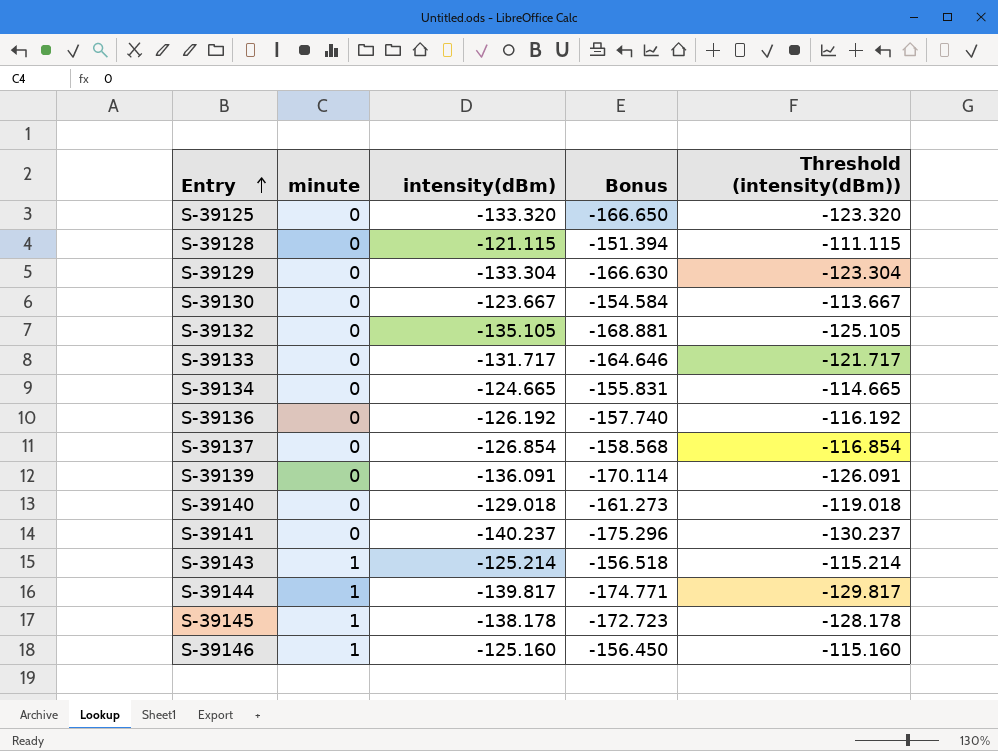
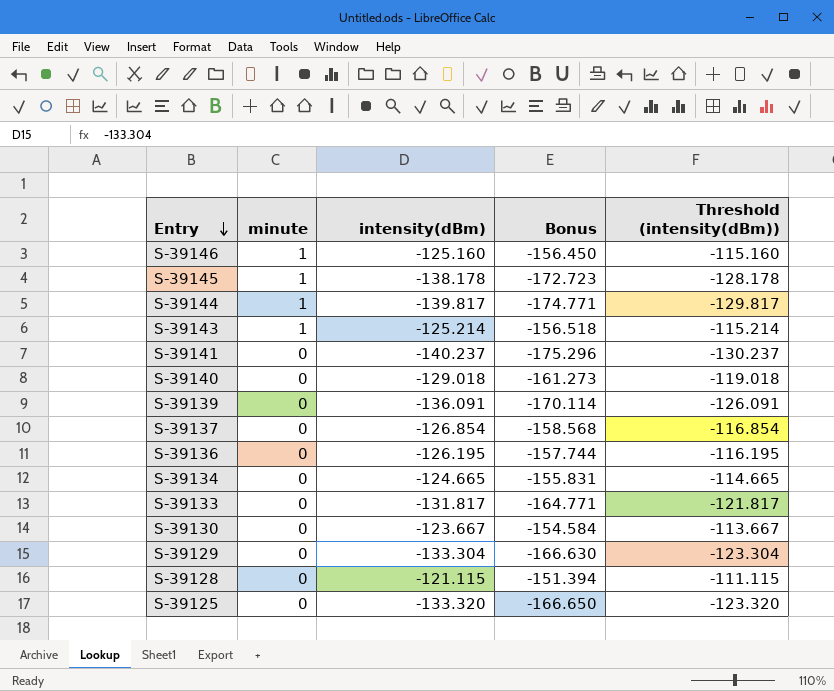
row order: Entry ascending -> Entry descending
row S-39132: 0 | -135.105 | -168.881 | -125.105 -> none
S-39136 | intensity(dBm): -126.192 -> -126.195
S-39136 | Bonus: -157.740 -> -157.744
S-39136 | Threshold (intensity(dBm)): -116.192 -> -116.195
S-39133 | intensity(dBm): -131.717 -> -131.817
S-39133 | Bonus: -164.646 -> -164.771
S-39133 | Threshold (intensity(dBm)): -121.717 -> -121.817

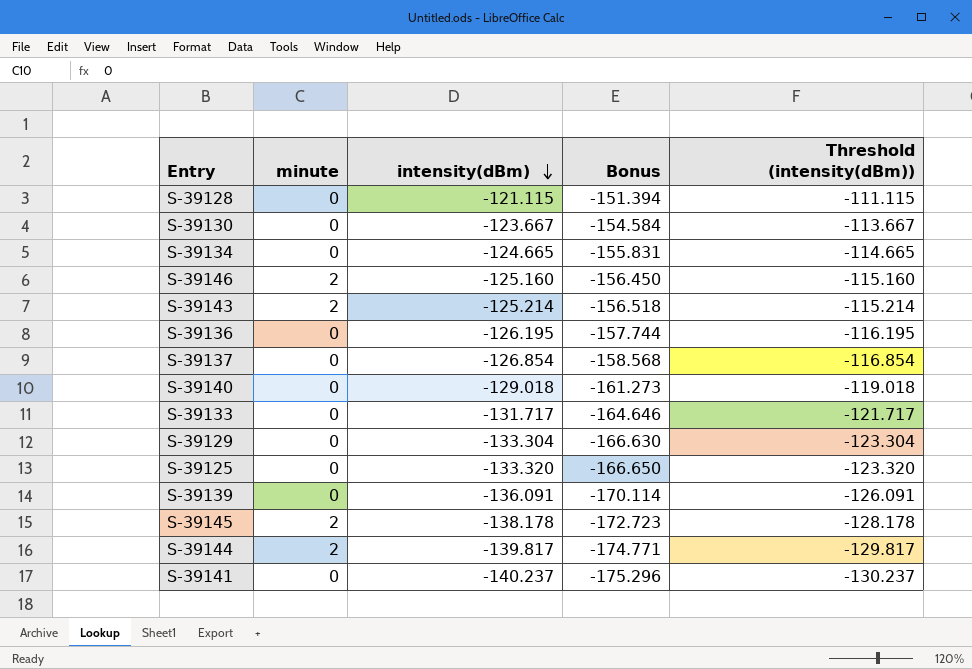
row order: Entry descending -> intensity(dBm) descending
S-39146 | minute: 1 -> 2
S-39143 | minute: 1 -> 2
S-39133 | intensity(dBm): -131.817 -> -131.717
S-39133 | Bonus: -164.771 -> -164.646
S-39133 | Threshold (intensity(dBm)): -121.817 -> -121.717
S-39145 | minute: 1 -> 2
S-39144 | minute: 1 -> 2

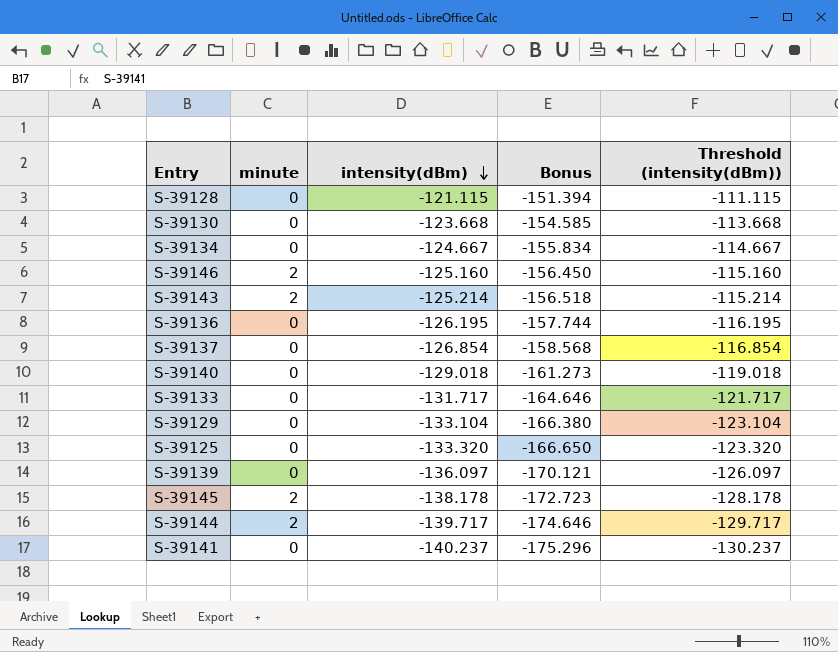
S-39130 | intensity(dBm): -123.667 -> -123.668
S-39130 | Bonus: -154.584 -> -154.585
S-39130 | Threshold (intensity(dBm)): -113.667 -> -113.668
S-39134 | intensity(dBm): -124.665 -> -124.667
S-39134 | Bonus: -155.831 -> -155.834
S-39134 | Threshold (intensity(dBm)): -114.665 -> -114.667
S-39129 | intensity(dBm): -133.304 -> -133.104
S-39129 | Bonus: -166.630 -> -166.380
S-39129 | Threshold (intensity(dBm)): -123.304 -> -123.104
S-39139 | intensity(dBm): -136.091 -> -136.097
S-39139 | Bonus: -170.114 -> -170.121
S-39139 | Threshold (intensity(dBm)): -126.091 -> -126.097
S-39144 | intensity(dBm): -139.817 -> -139.717
S-39144 | Bonus: -174.771 -> -174.646
S-39144 | Threshold (intensity(dBm)): -129.817 -> -129.717

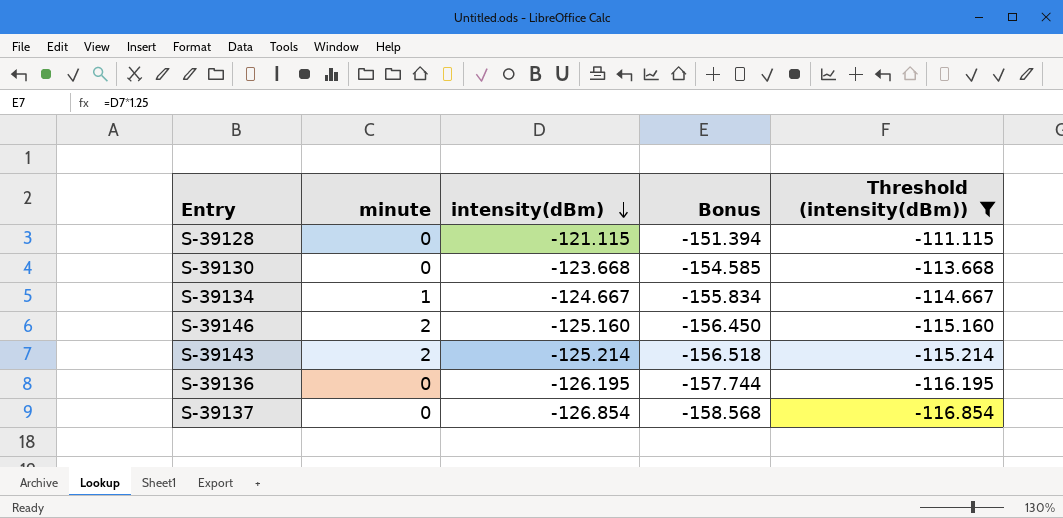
filter: none -> Threshold (intensity(dBm)) >= -116.854
S-39134 | minute: 0 -> 1

